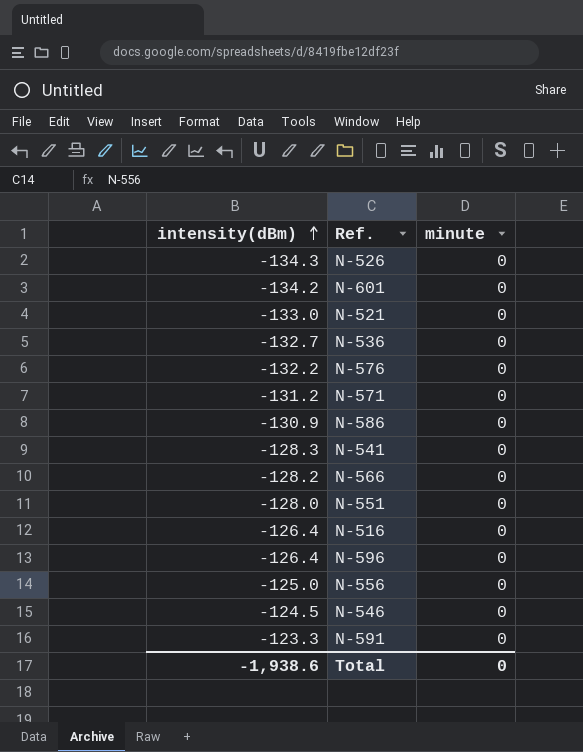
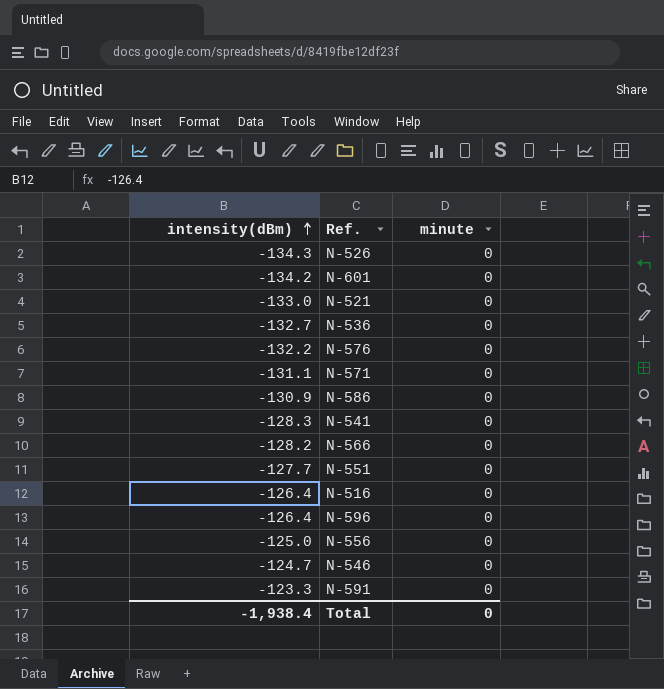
N-571 | intensity(dBm): -131.2 -> -131.1
N-551 | intensity(dBm): -128.0 -> -127.7
N-546 | intensity(dBm): -124.5 -> -124.7
Total | intensity(dBm): -1,938.6 -> -1,938.4

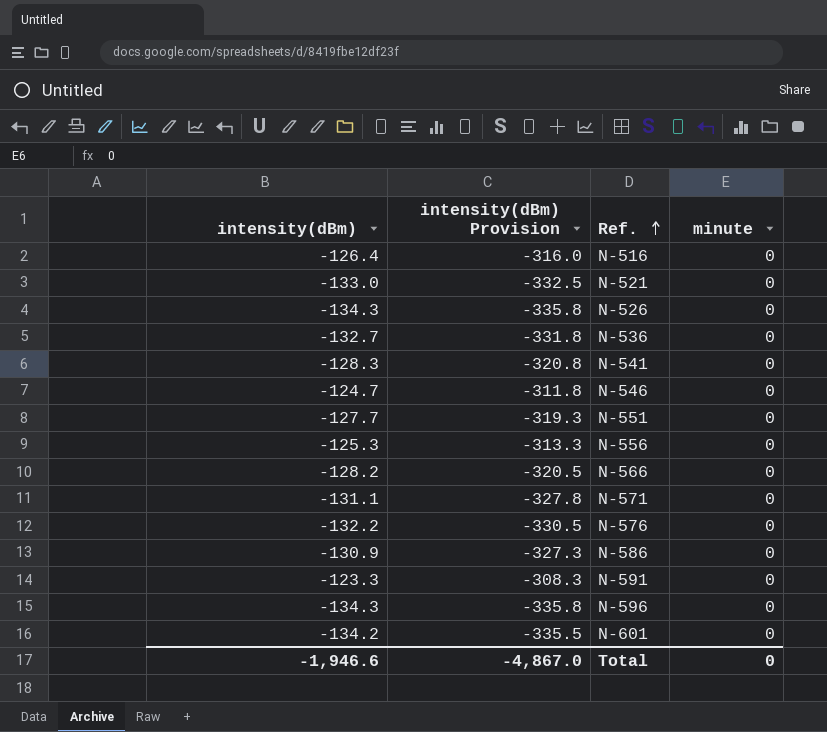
row order: intensity(dBm) ascending -> Ref. ascending
column intensity(dBm) Provision | formula: none -> [intensity(dBm)] * 2.5
N-556 | intensity(dBm): -125.0 -> -125.3
N-596 | intensity(dBm): -126.4 -> -134.3
Total | intensity(dBm): -1,938.4 -> -1,946.6

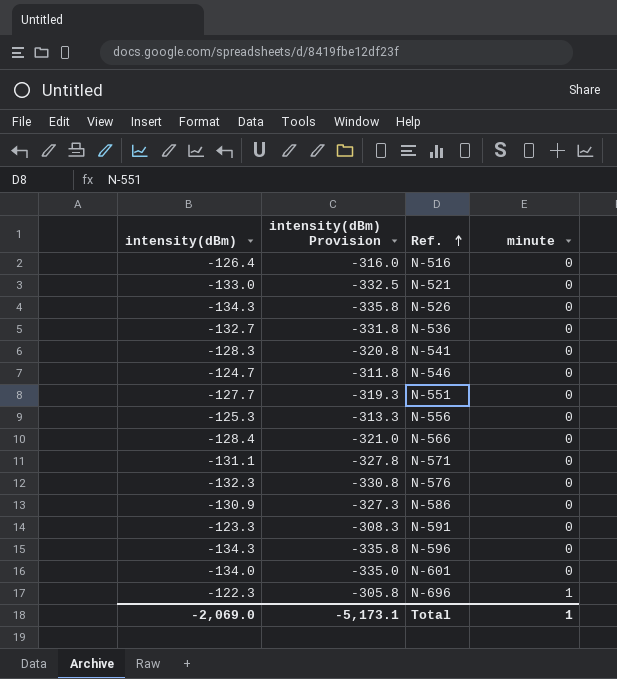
N-566 | intensity(dBm): -128.2 -> -128.4
N-566 | intensity(dBm) Provision: -320.5 -> -321.0
N-576 | intensity(dBm): -132.2 -> -132.3
N-576 | intensity(dBm) Provision: -330.5 -> -330.8
N-601 | intensity(dBm): -134.2 -> -134.0
N-601 | intensity(dBm) Provision: -335.5 -> -335.0
row N-696: none -> -122.3 | -305.8 | 1
Total | intensity(dBm): -1,946.6 -> -2,069.0
Total | intensity(dBm) Provision: -4,867.0 -> -5,173.1
Total | minute: 0 -> 1

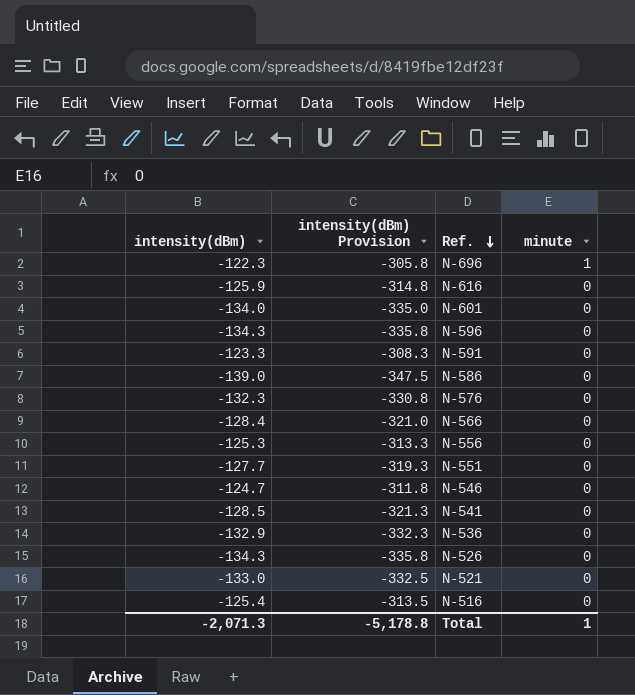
row order: Ref. ascending -> Ref. descending
row N-571: -131.1 | -327.8 | 0 -> none
row N-616: none -> -125.9 | -314.8 | 0
N-586 | intensity(dBm): -130.9 -> -139.0
N-586 | intensity(dBm) Provision: -327.3 -> -347.5
N-541 | intensity(dBm): -128.3 -> -128.5
N-541 | intensity(dBm) Provision: -320.8 -> -321.3
N-536 | intensity(dBm): -132.7 -> -132.9
N-536 | intensity(dBm) Provision: -331.8 -> -332.3
N-516 | intensity(dBm): -126.4 -> -125.4
N-516 | intensity(dBm) Provision: -316.0 -> -313.5
Total | intensity(dBm): -2,069.0 -> -2,071.3
Total | intensity(dBm) Provision: -5,173.1 -> -5,178.8

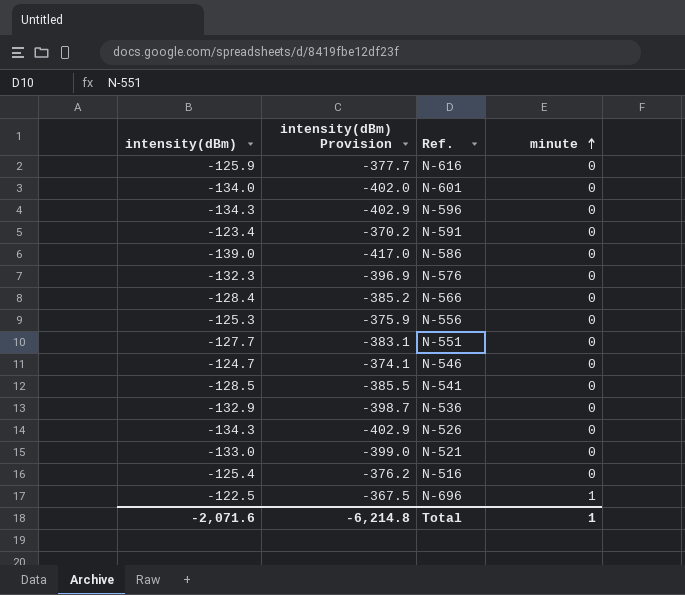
row order: Ref. descending -> minute ascending
column intensity(dBm) Provision | formula: [intensity(dBm)] * 2.5 -> [intensity(dBm)] * 3
N-591 | intensity(dBm): -123.3 -> -123.4
N-696 | intensity(dBm): -122.3 -> -122.5
Total | intensity(dBm): -2,071.3 -> -2,071.6
Total | intensity(dBm) Provision: -5,178.8 -> -6,214.8

